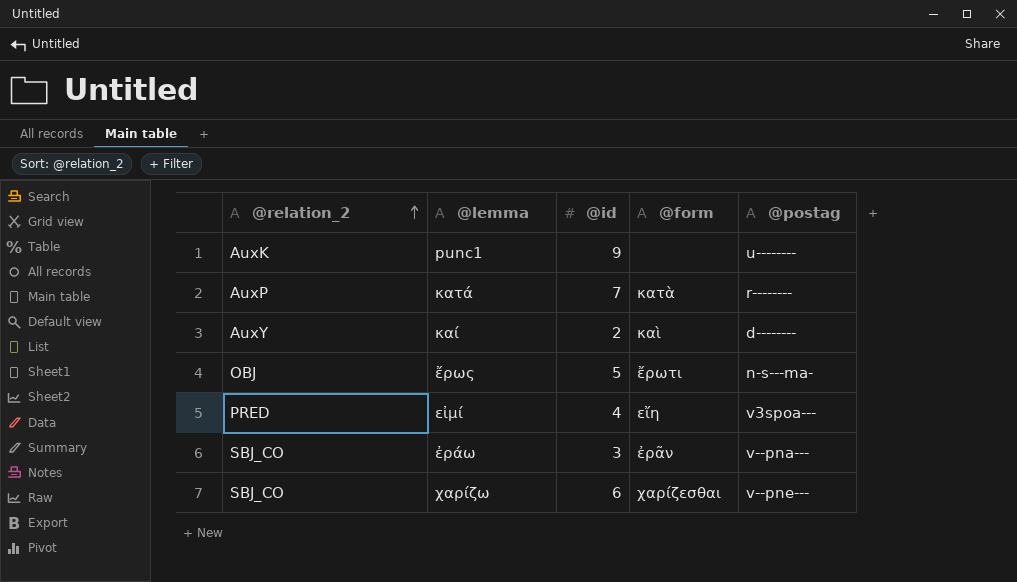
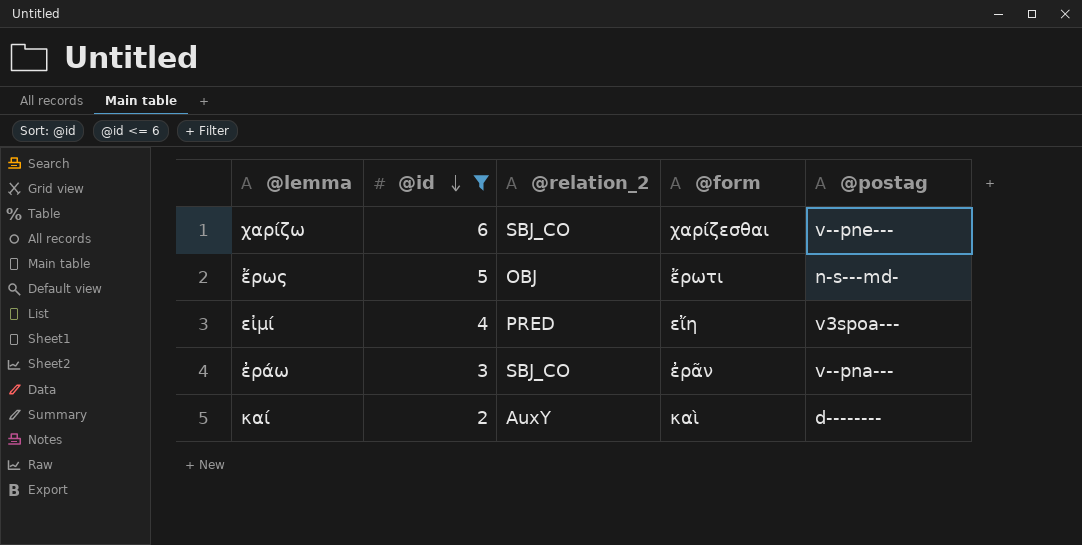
filter: none -> @id <= 6
row order: @relation_2 ascending -> @id descending
column @relation_2 | position: 1 -> 3
ἔρως | @postag: n-s---ma- -> n-s---md-

